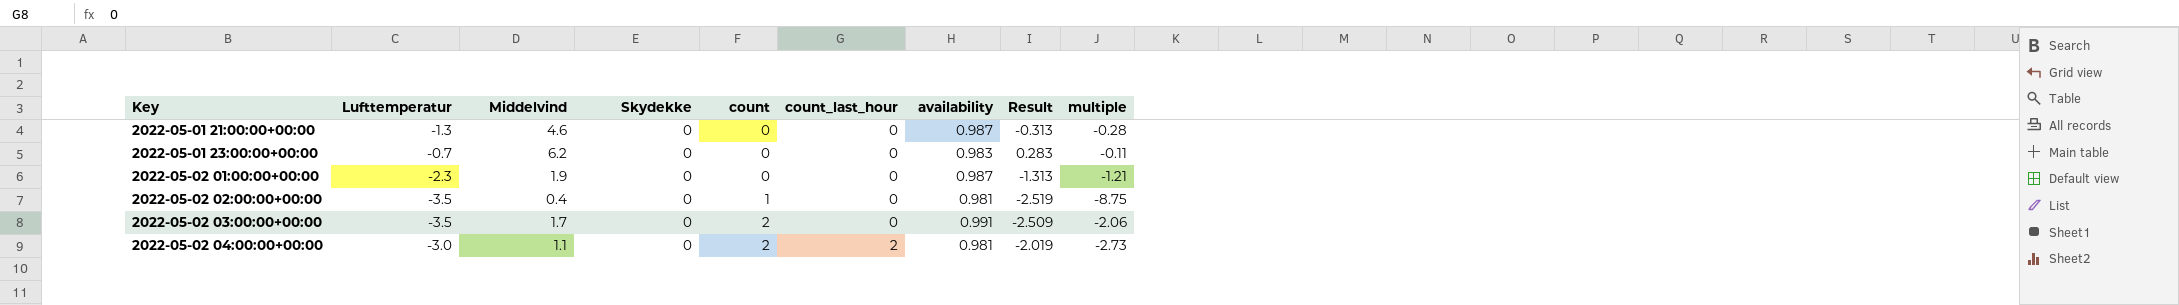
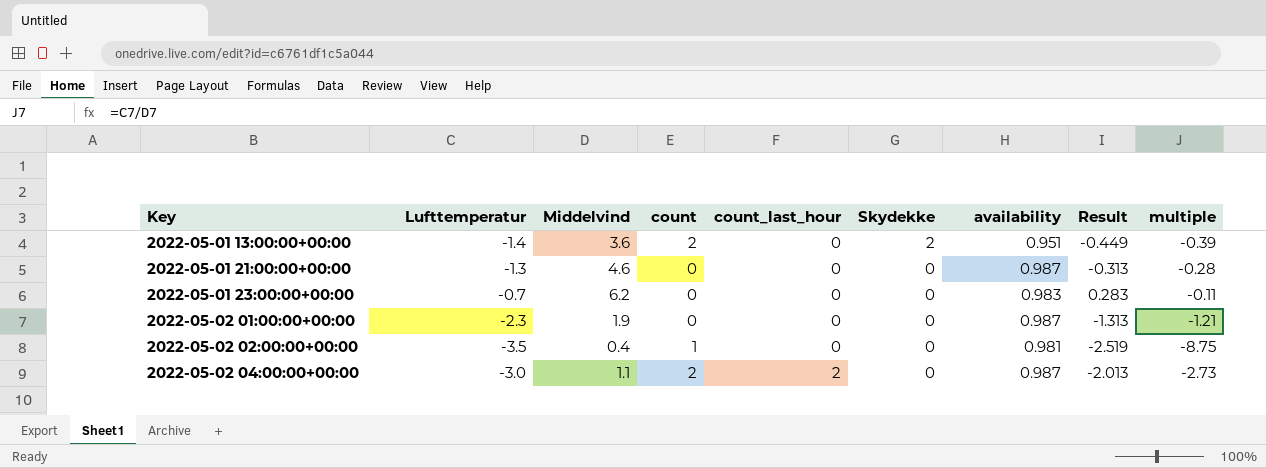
column Skydekke | position: 4 -> 6
row 2022-05-02 03:00:00+00:00: -3.5 | 1.7 | 0 | 2 | 0 | 0.991 | -2.509 | -2.06 -> none
row 2022-05-01 13:00:00+00:00: none -> -1.4 | 3.6 | 2 | 0 | 2 | 0.951 | -0.449 | -0.39
2022-05-02 04:00:00+00:00 | availability: 0.981 -> 0.987
2022-05-02 04:00:00+00:00 | Result: -2.019 -> -2.013

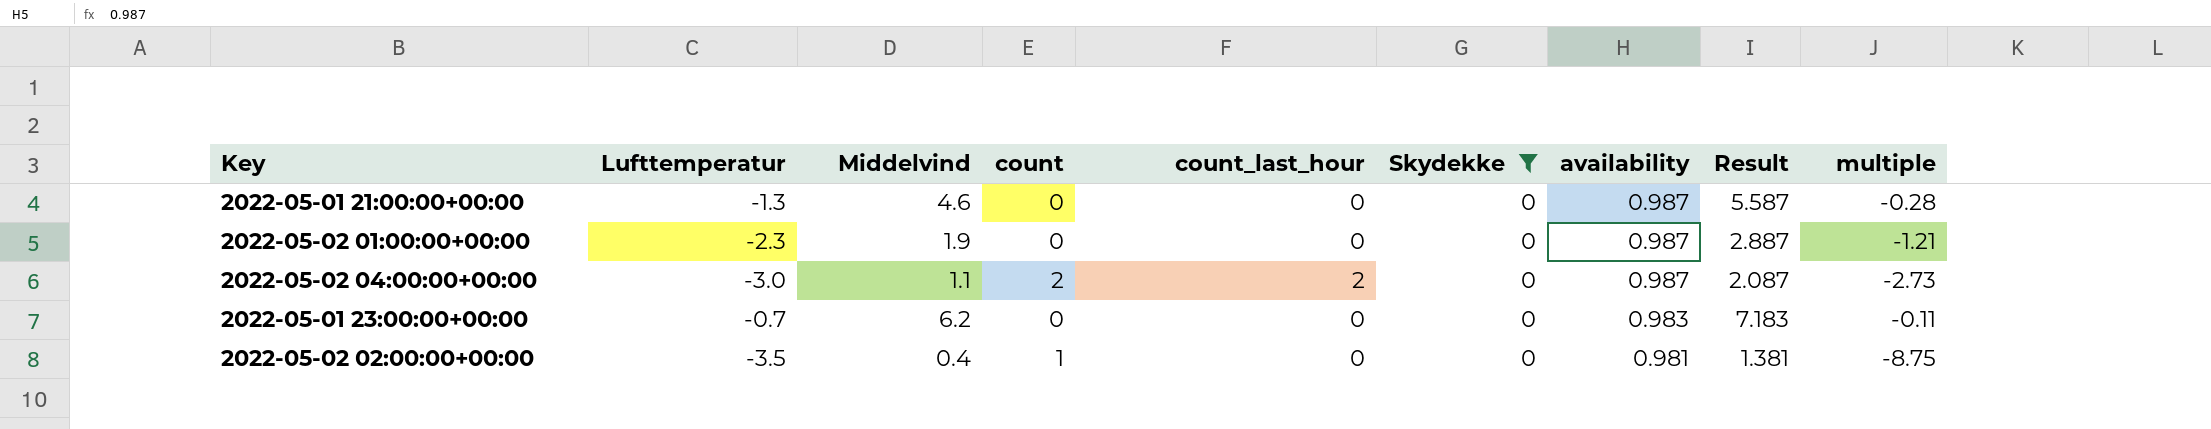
filter: none -> Skydekke = 0
row order: Key ascending -> availability descending
column Result | formula: [Lufttemperatur] + [availability] -> [Middelvind] + [availability]

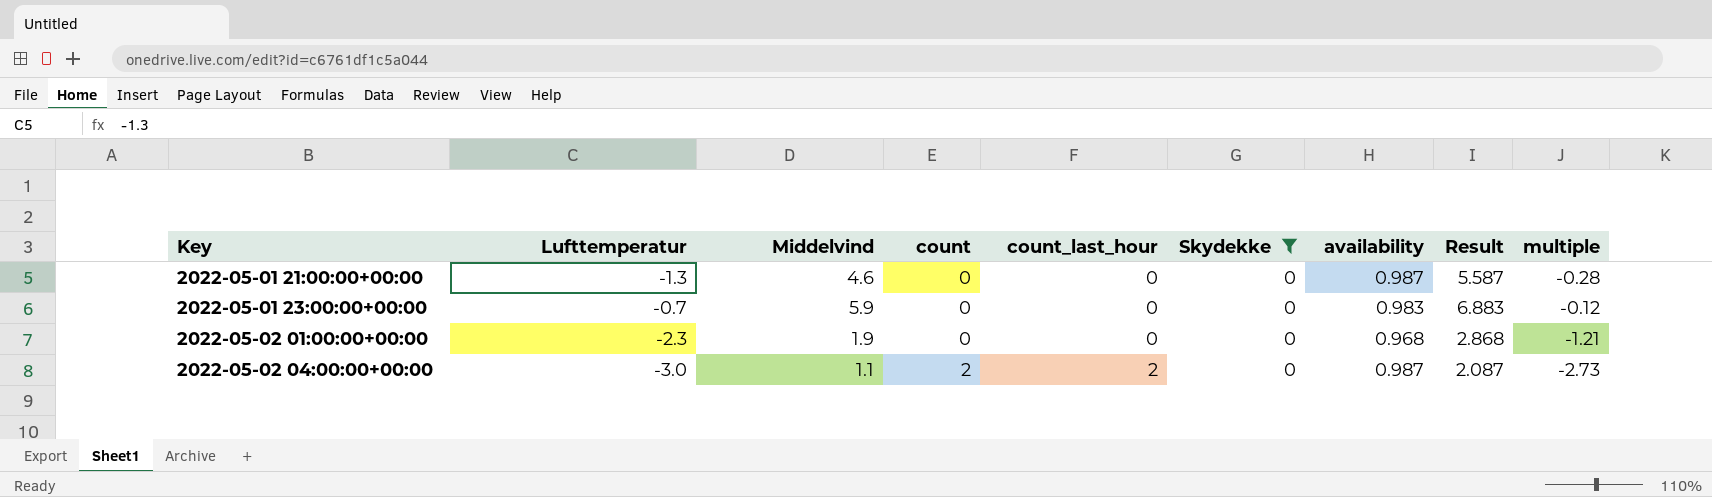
row order: availability descending -> Key ascending
row 2022-05-02 02:00:00+00:00: -3.5 | 0.4 | 1 | 0 | 0 | 0.981 | 1.381 | -8.75 -> none
2022-05-01 23:00:00+00:00 | Middelvind: 6.2 -> 5.9
2022-05-01 23:00:00+00:00 | Result: 7.183 -> 6.883
2022-05-01 23:00:00+00:00 | multiple: -0.11 -> -0.12
2022-05-02 01:00:00+00:00 | availability: 0.987 -> 0.968
2022-05-02 01:00:00+00:00 | Result: 2.887 -> 2.868

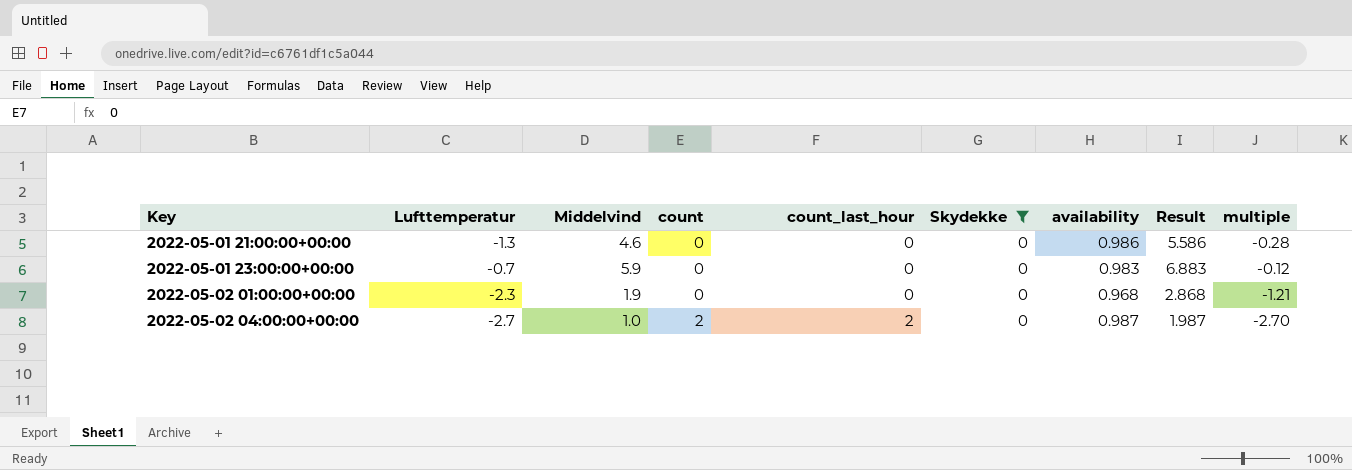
2022-05-01 21:00:00+00:00 | availability: 0.987 -> 0.986
2022-05-01 21:00:00+00:00 | Result: 5.587 -> 5.586
2022-05-02 04:00:00+00:00 | Lufttemperatur: -3.0 -> -2.7
2022-05-02 04:00:00+00:00 | Middelvind: 1.1 -> 1.0
2022-05-02 04:00:00+00:00 | Result: 2.087 -> 1.987
2022-05-02 04:00:00+00:00 | multiple: -2.73 -> -2.70

